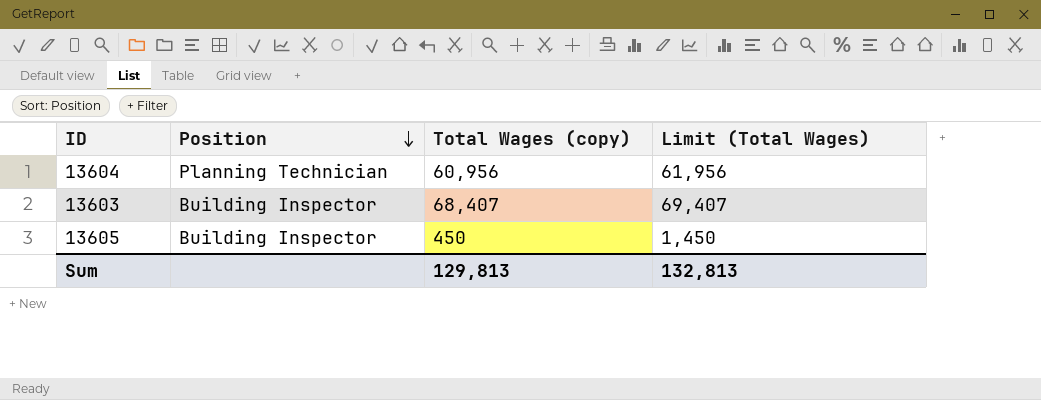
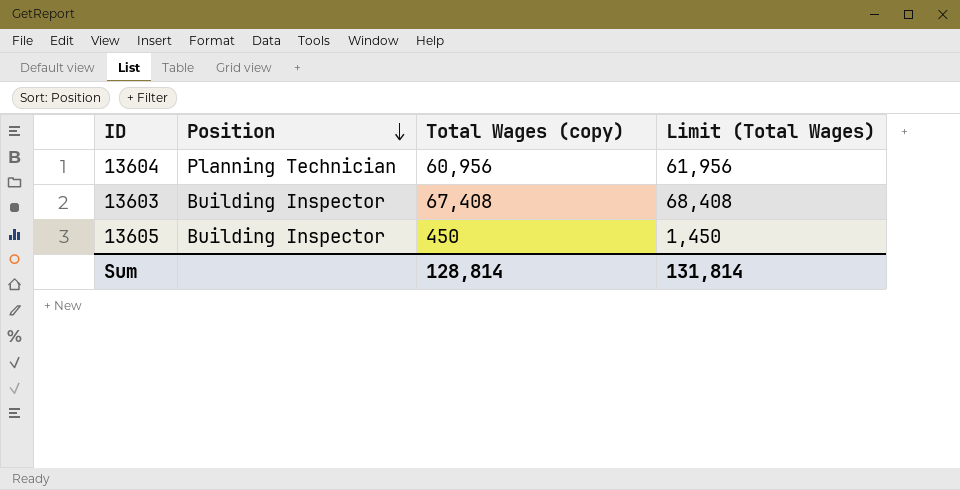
13603 | Total Wages (copy): 68,407 -> 67,408
13603 | Limit (Total Wages): 69,407 -> 68,408
Sum | Total Wages (copy): 129,813 -> 128,814
Sum | Limit (Total Wages): 132,813 -> 131,814

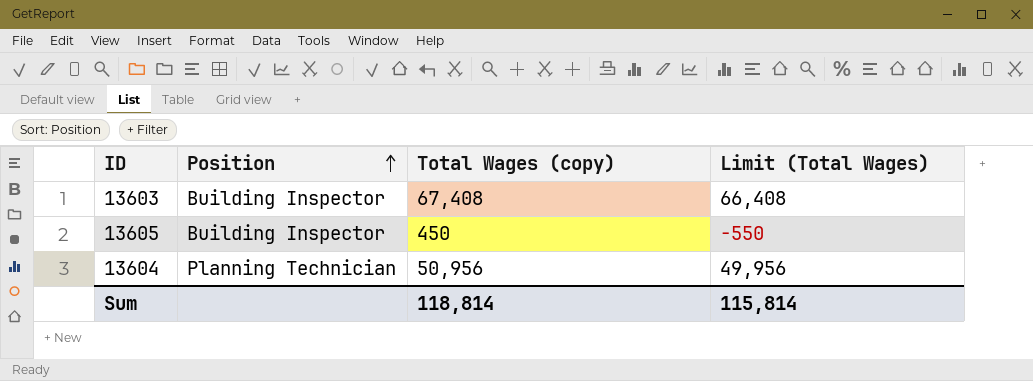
row order: Position descending -> Position ascending
column Limit (Total Wages) | formula: [Total Wages (copy)] + 1000 -> [Total Wages (copy)] - 1000
13604 | Total Wages (copy): 60,956 -> 50,956
Sum | Total Wages (copy): 128,814 -> 118,814
Sum | Limit (Total Wages): 131,814 -> 115,814

